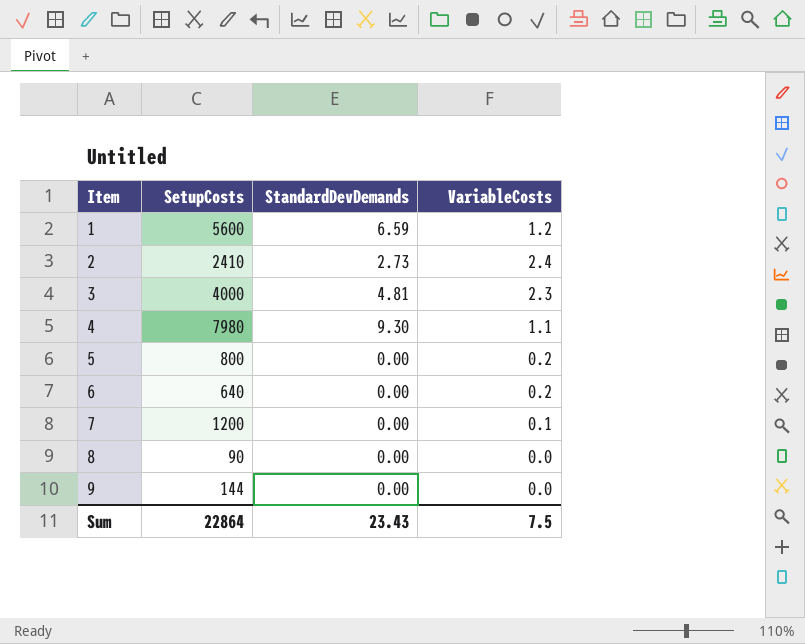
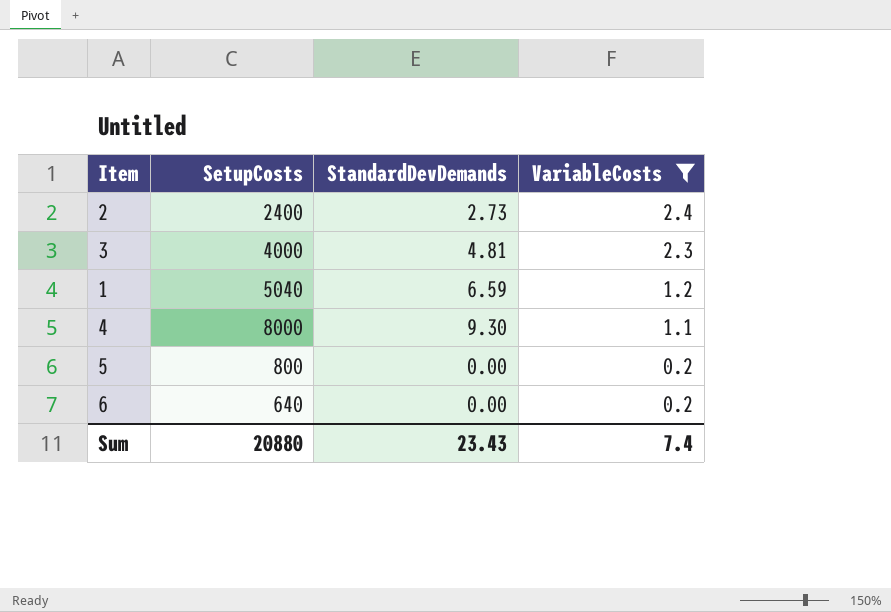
filter: none -> VariableCosts >= 0.2
row order: Item ascending -> VariableCosts descending
2 | SetupCosts: 2410 -> 2400
1 | SetupCosts: 5600 -> 5040
4 | SetupCosts: 7980 -> 8000
Sum | SetupCosts: 22864 -> 20880
Sum | VariableCosts: 7.5 -> 7.4

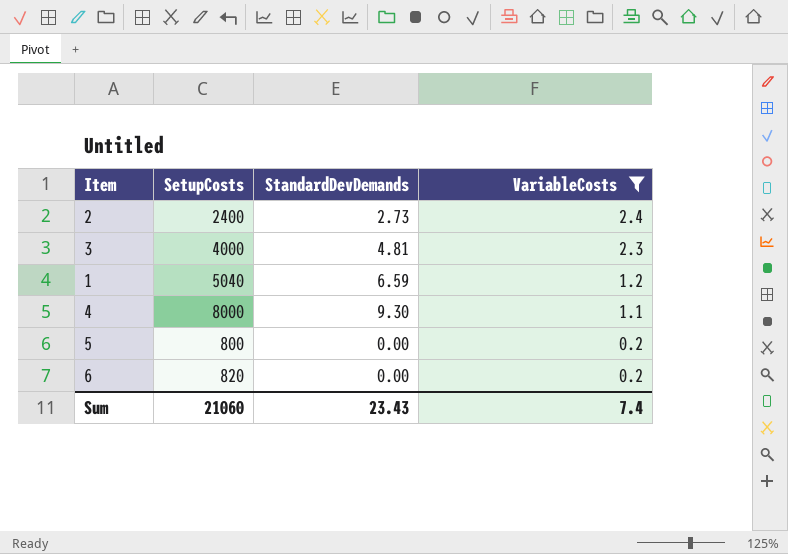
6 | SetupCosts: 640 -> 820
Sum | SetupCosts: 20880 -> 21060

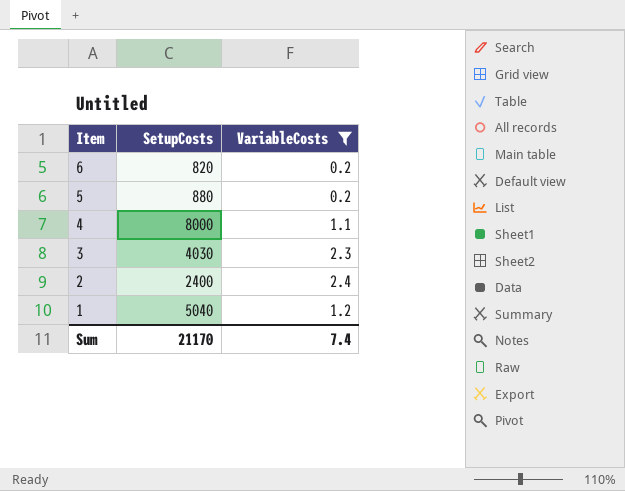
row order: VariableCosts descending -> Item descending
column StandardDevDemands | position: 3 -> none
5 | SetupCosts: 800 -> 880
3 | SetupCosts: 4000 -> 4030
Sum | SetupCosts: 21060 -> 21170

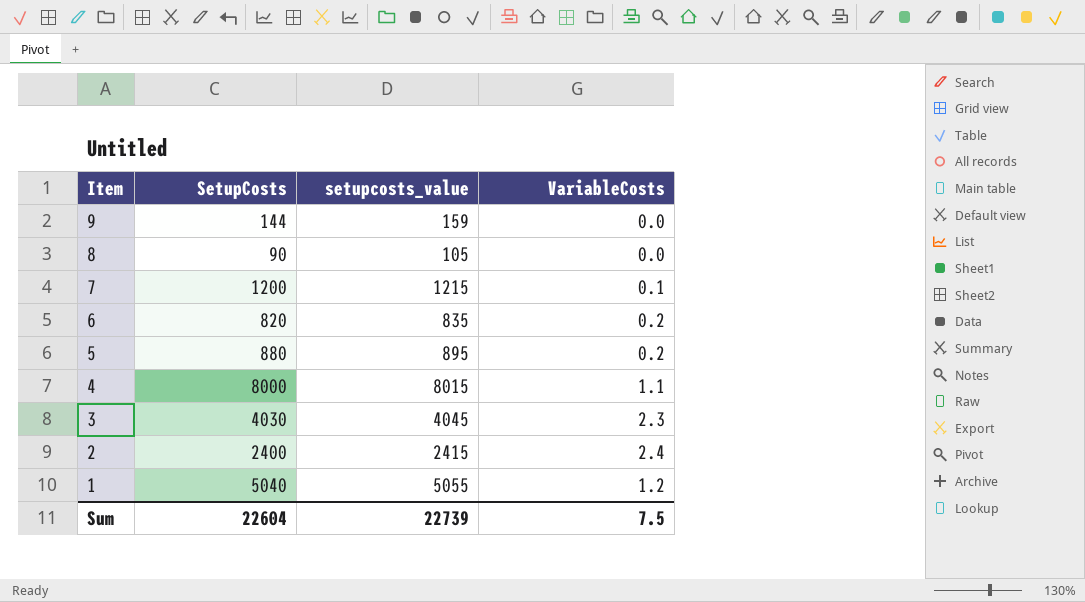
filter: VariableCosts >= 0.2 -> none
column setupcosts_value | formula: none -> [SetupCosts] + 15
Sum | SetupCosts: 21170 -> 22604
Sum | VariableCosts: 7.4 -> 7.5

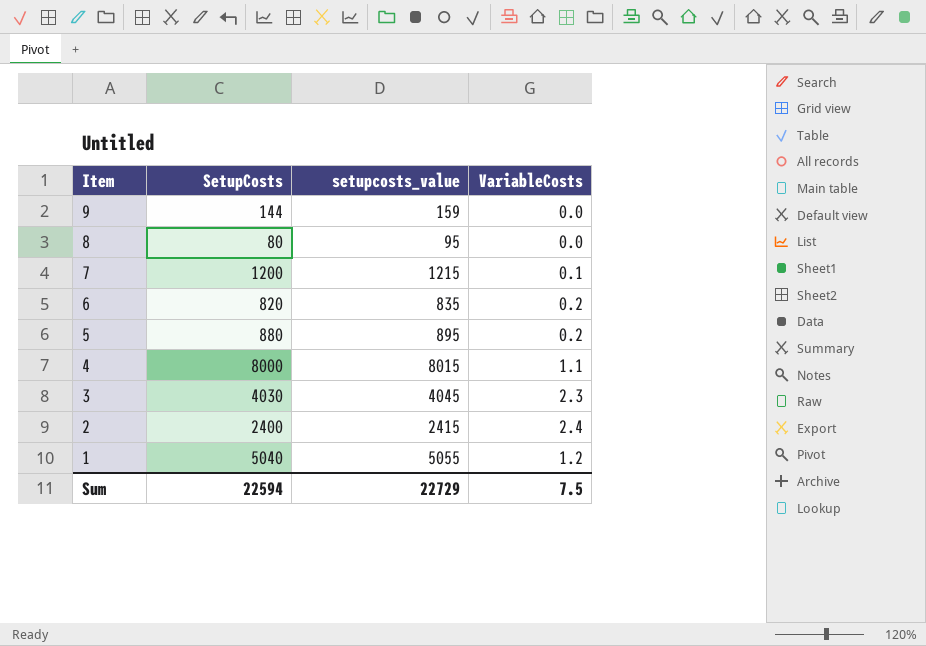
8 | SetupCosts: 90 -> 80
8 | setupcosts_value: 105 -> 95
Sum | SetupCosts: 22604 -> 22594
Sum | setupcosts_value: 22739 -> 22729

